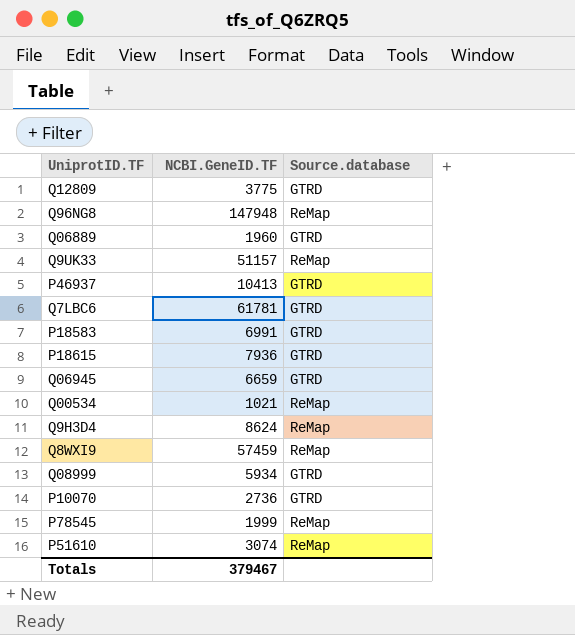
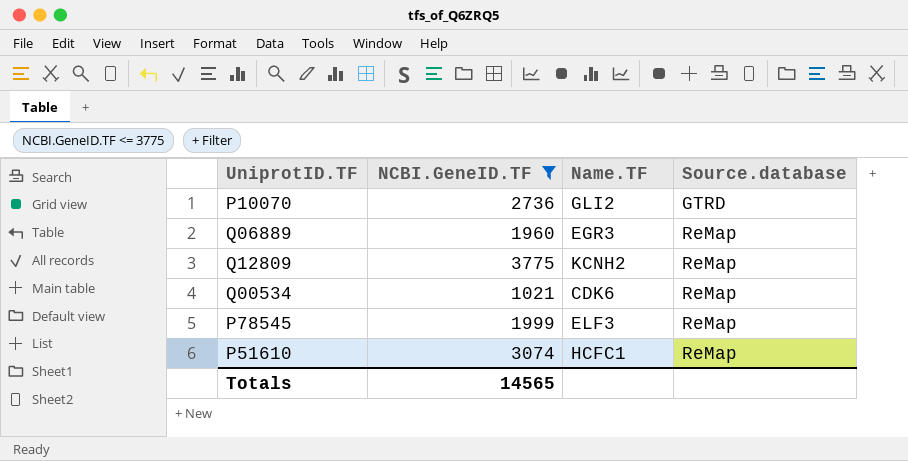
filter: none -> NCBI.GeneID.TF <= 3775
row order: none -> Source.database ascending
column Name.TF | position: none -> 3
Q06889 | Source.database: GTRD -> ReMap
Q12809 | Source.database: GTRD -> ReMap
Totals | NCBI.GeneID.TF: 379467 -> 14565

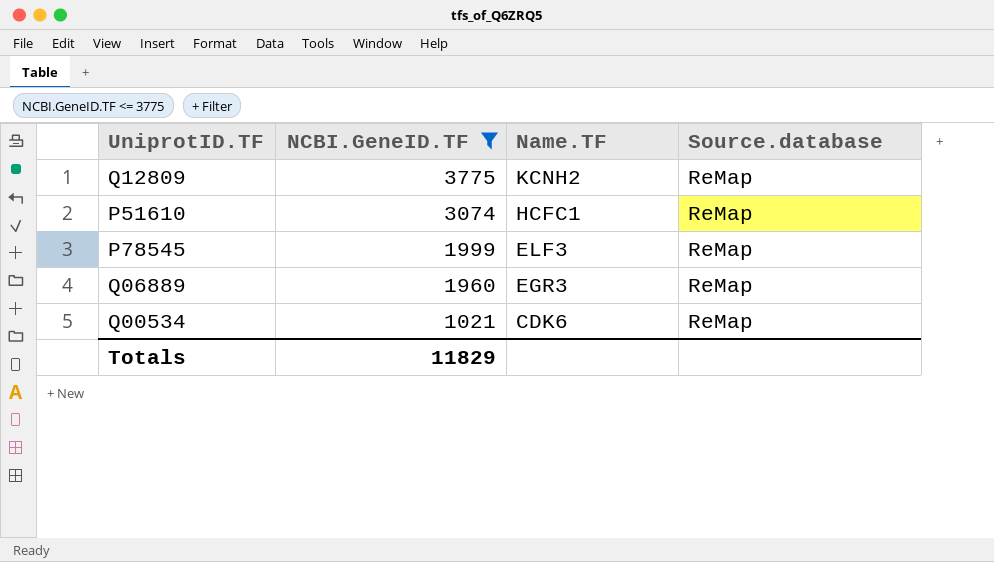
row order: Source.database ascending -> NCBI.GeneID.TF descending
row P10070: 2736 | GLI2 | GTRD -> none
Totals | NCBI.GeneID.TF: 14565 -> 11829

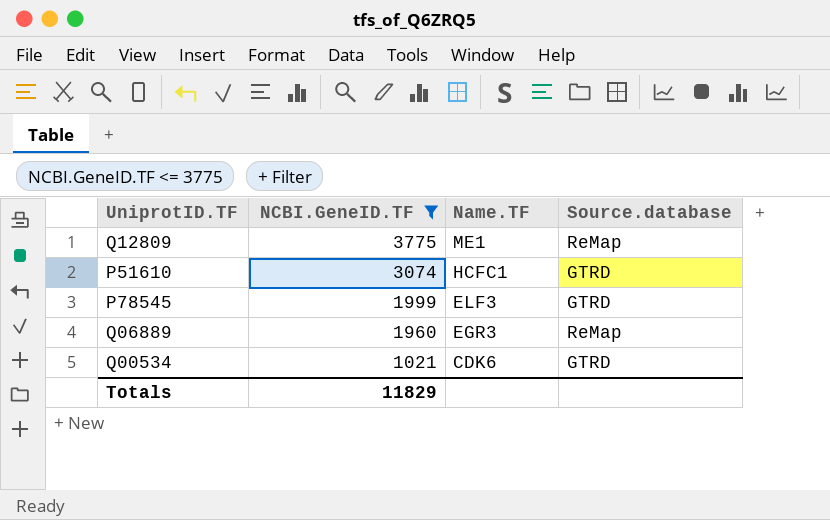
Q12809 | Name.TF: KCNH2 -> ME1
P51610 | Source.database: ReMap -> GTRD
P78545 | Source.database: ReMap -> GTRD
Q00534 | Source.database: ReMap -> GTRD

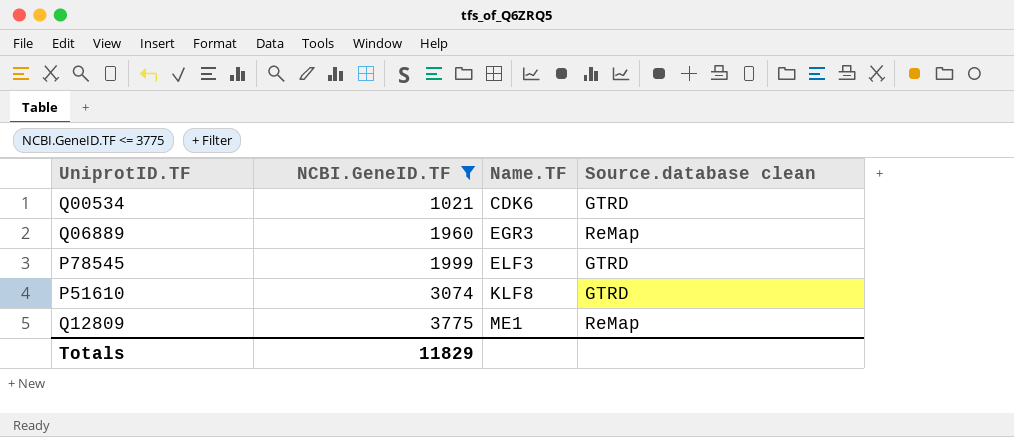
row order: NCBI.GeneID.TF descending -> NCBI.GeneID.TF ascending
column name: Source.database -> Source.database clean
P51610 | Name.TF: HCFC1 -> KLF8

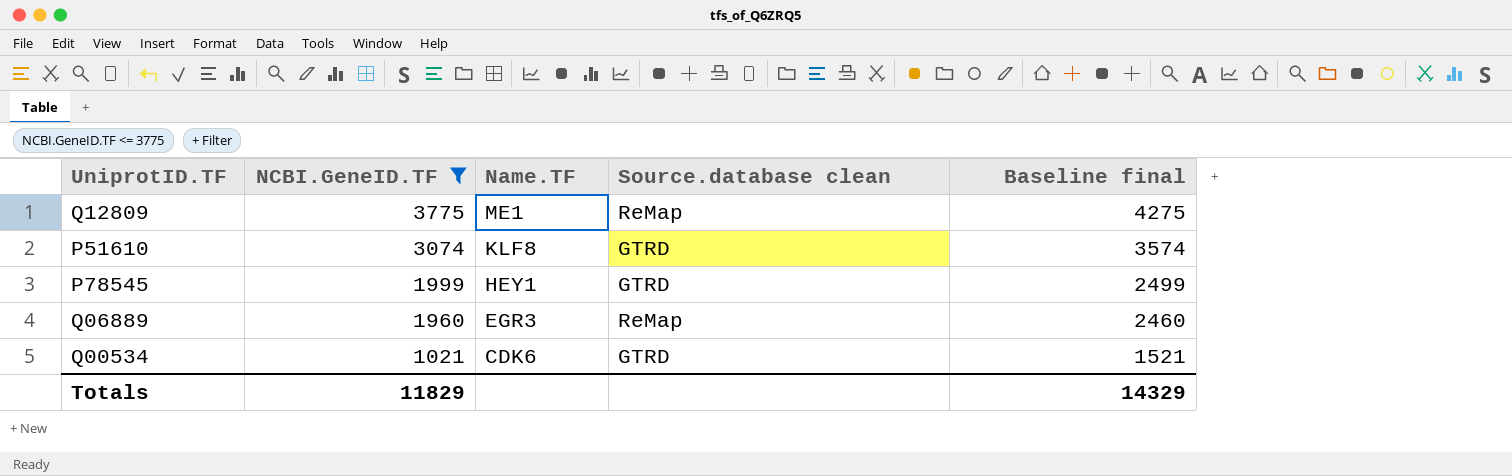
row order: NCBI.GeneID.TF ascending -> NCBI.GeneID.TF descending
column Baseline final | formula: none -> [NCBI.GeneID.TF] + 500
P78545 | Name.TF: ELF3 -> HEY1

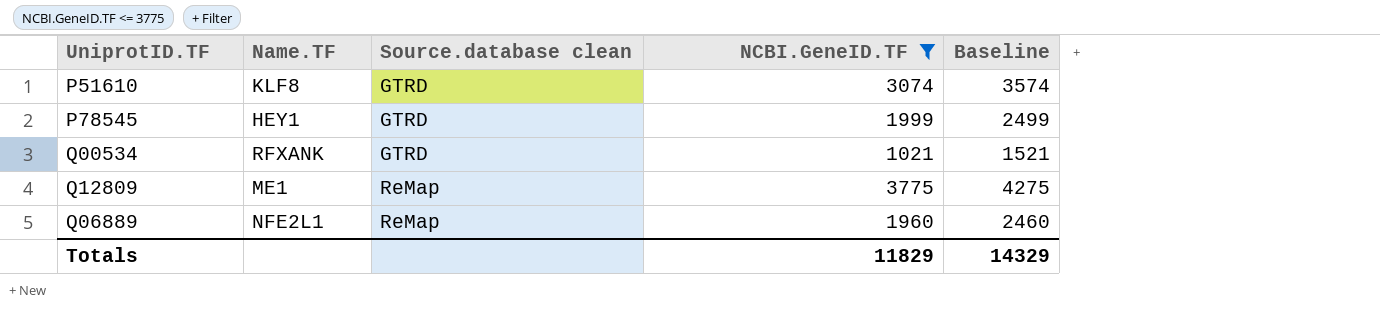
row order: NCBI.GeneID.TF descending -> Source.database clean ascending
column NCBI.GeneID.TF | position: 2 -> 4
column name: Baseline final -> Baseline
Q00534 | Name.TF: CDK6 -> RFXANK
Q06889 | Name.TF: EGR3 -> NFE2L1

